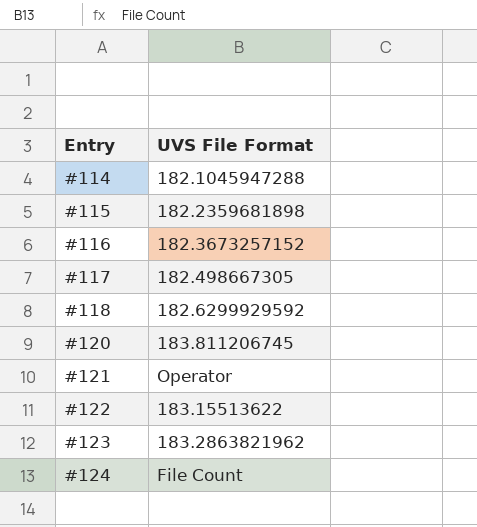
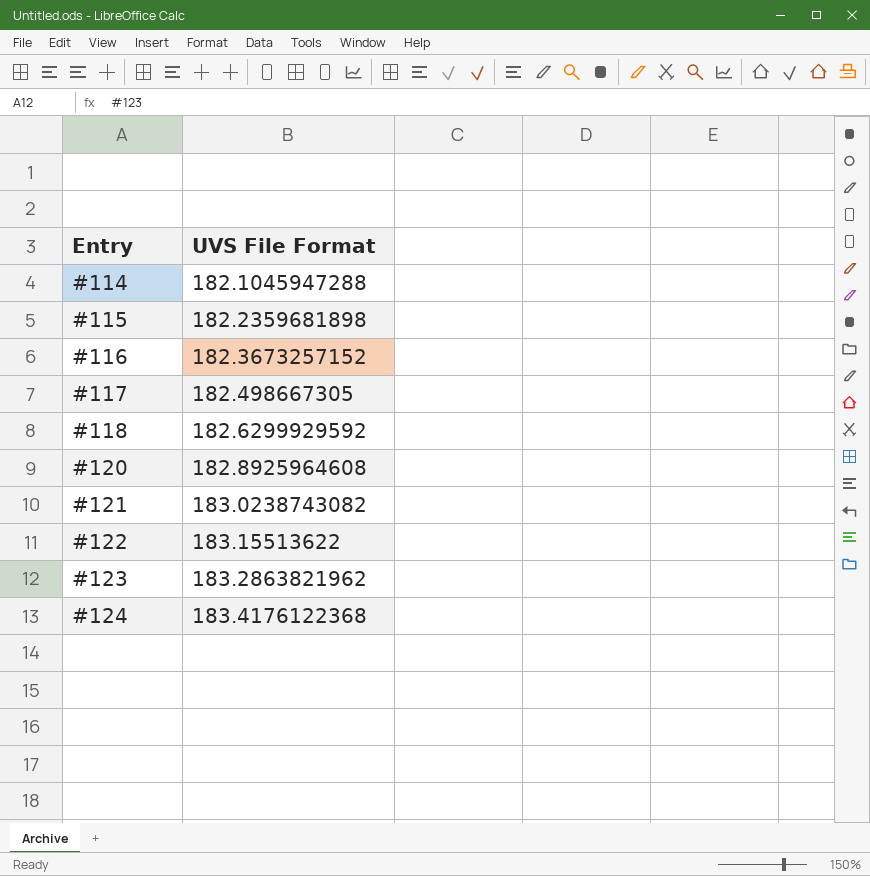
#120 | UVS File Format: 183.811206745 -> 182.8925964608
#121 | UVS File Format: Operator -> 183.0238743082
#124 | UVS File Format: File Count -> 183.4176122368

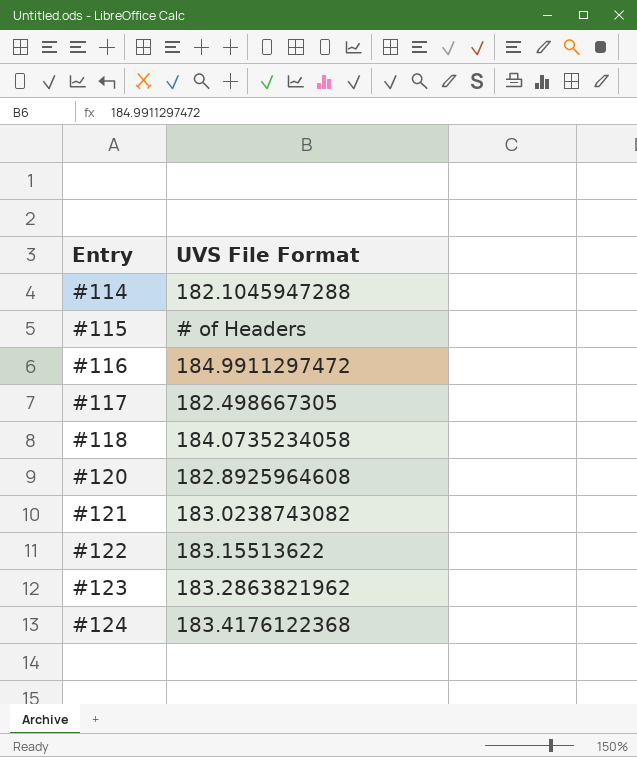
#115 | UVS File Format: 182.2359681898 -> # of Headers
#116 | UVS File Format: 182.3673257152 -> 184.9911297472
#118 | UVS File Format: 182.6299929592 -> 184.0735234058

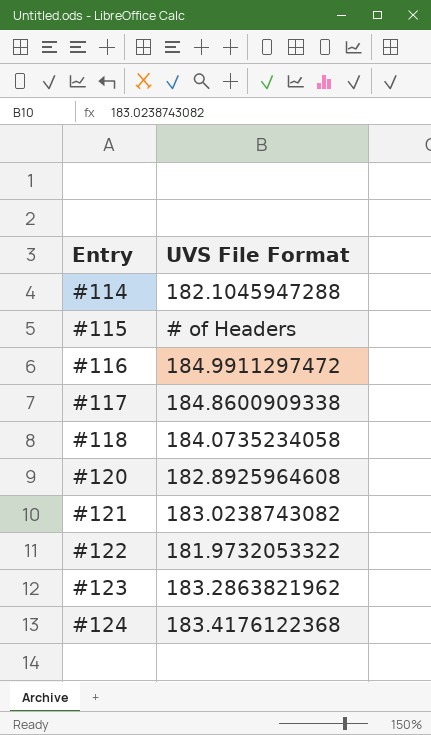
#117 | UVS File Format: 182.498667305 -> 184.8600909338
#122 | UVS File Format: 183.15513622 -> 181.9732053322

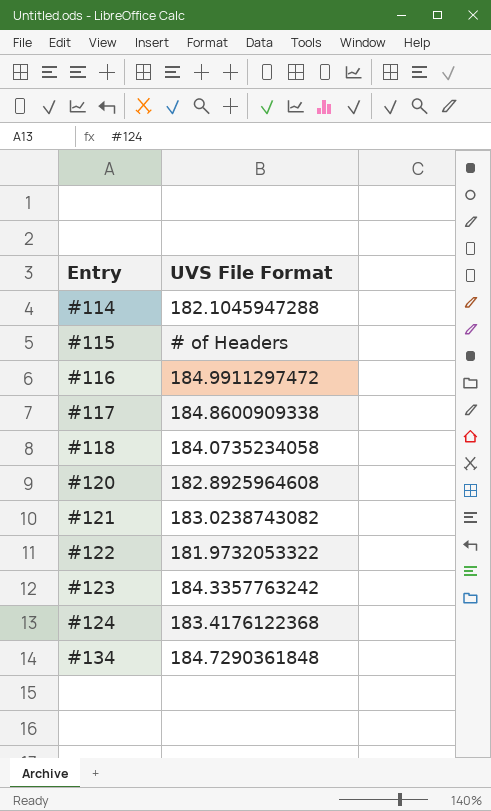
#123 | UVS File Format: 183.2863821962 -> 184.3357763242
row #134: none -> 184.7290361848

